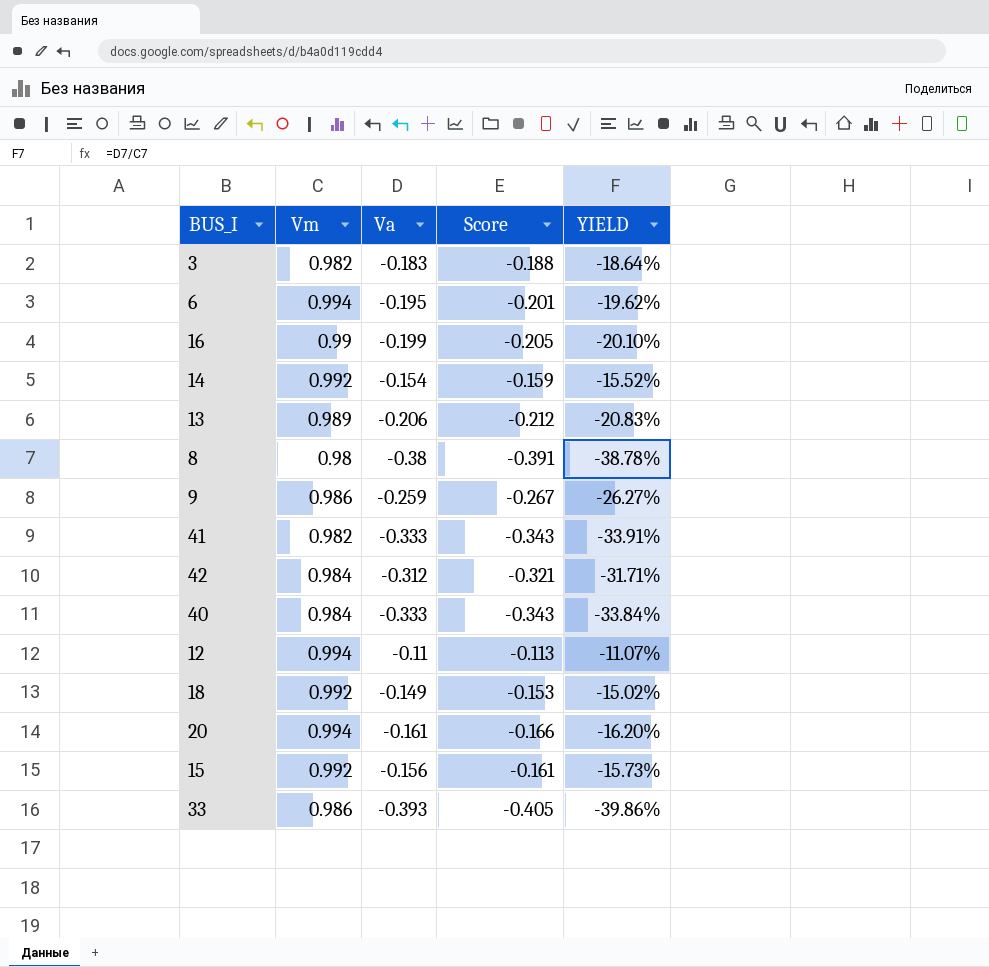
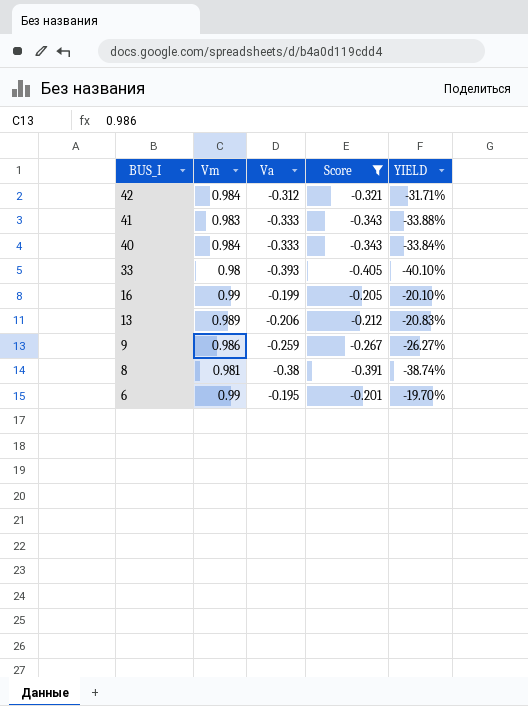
filter: none -> Score <= -0.201
row order: none -> BUS_I descending
41 | Vm: 0.982 -> 0.983
41 | YIELD: -33.91% -> -33.88%
33 | Vm: 0.986 -> 0.98
33 | YIELD: -39.86% -> -40.10%
8 | Vm: 0.98 -> 0.981
8 | YIELD: -38.78% -> -38.74%
6 | Vm: 0.994 -> 0.99
6 | YIELD: -19.62% -> -19.70%

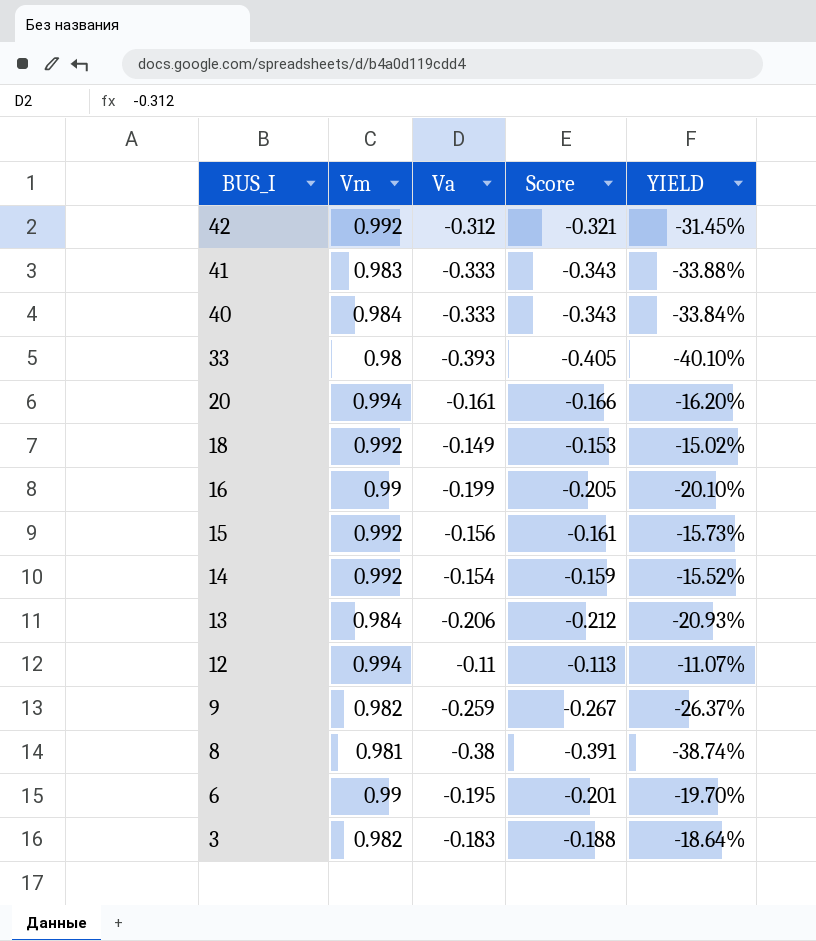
filter: Score <= -0.201 -> none
42 | Vm: 0.984 -> 0.992
42 | YIELD: -31.71% -> -31.45%
13 | Vm: 0.989 -> 0.984
13 | YIELD: -20.83% -> -20.93%
9 | Vm: 0.986 -> 0.982
9 | YIELD: -26.27% -> -26.37%

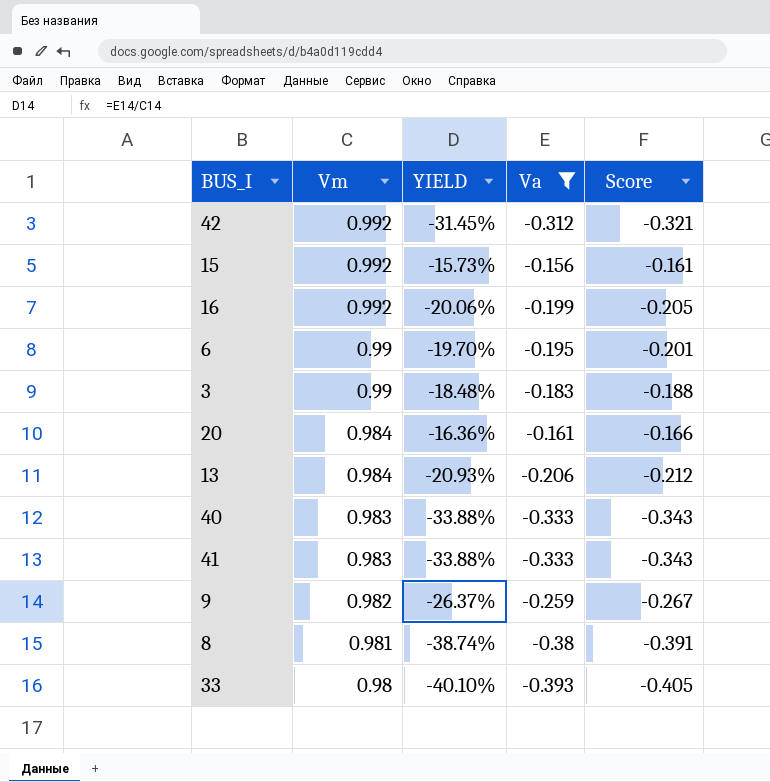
filter: none -> Va <= -0.156
row order: BUS_I descending -> Vm descending
column YIELD | position: 5 -> 3
16 | Vm: 0.99 -> 0.992
16 | YIELD: -20.10% -> -20.06%
3 | Vm: 0.982 -> 0.99
3 | YIELD: -18.64% -> -18.48%
20 | Vm: 0.994 -> 0.984
20 | YIELD: -16.20% -> -16.36%
40 | Vm: 0.984 -> 0.983
40 | YIELD: -33.84% -> -33.88%

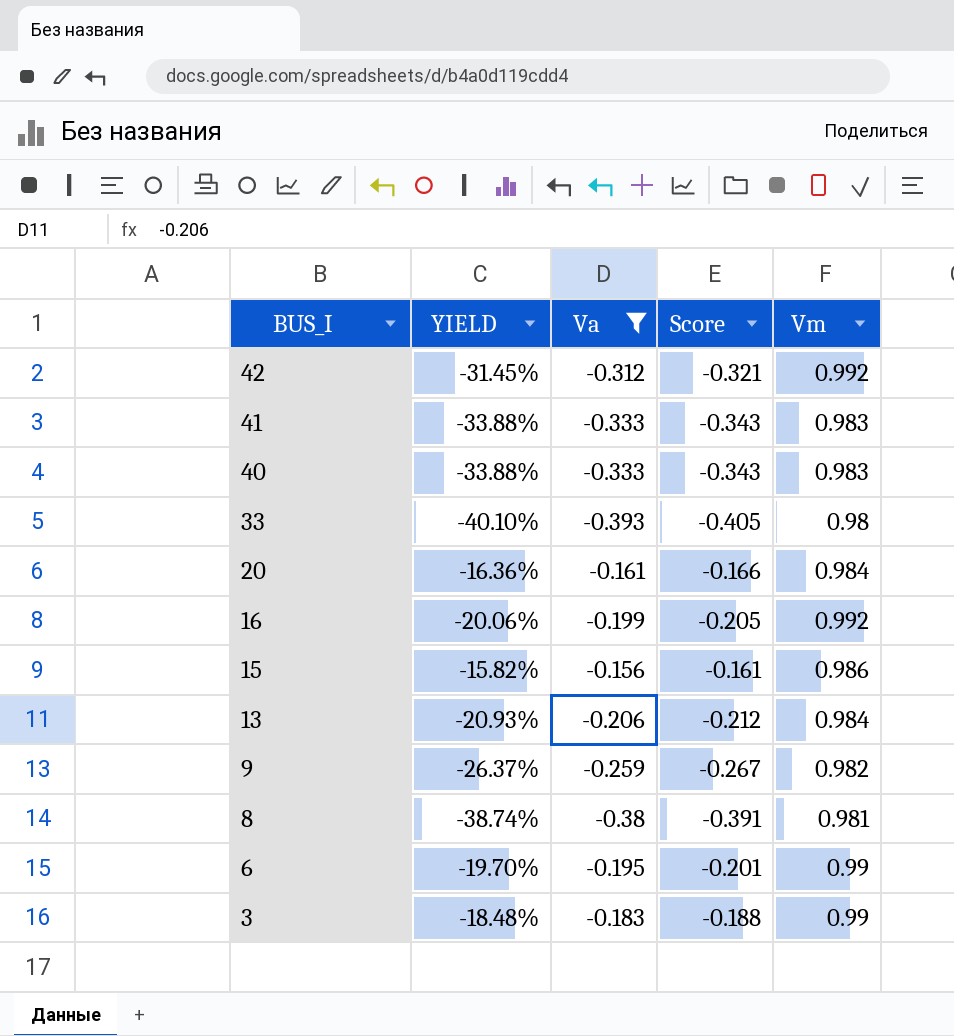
row order: Vm descending -> BUS_I descending
column Vm | position: 2 -> 5
15 | YIELD: -15.73% -> -15.82%
15 | Vm: 0.992 -> 0.986

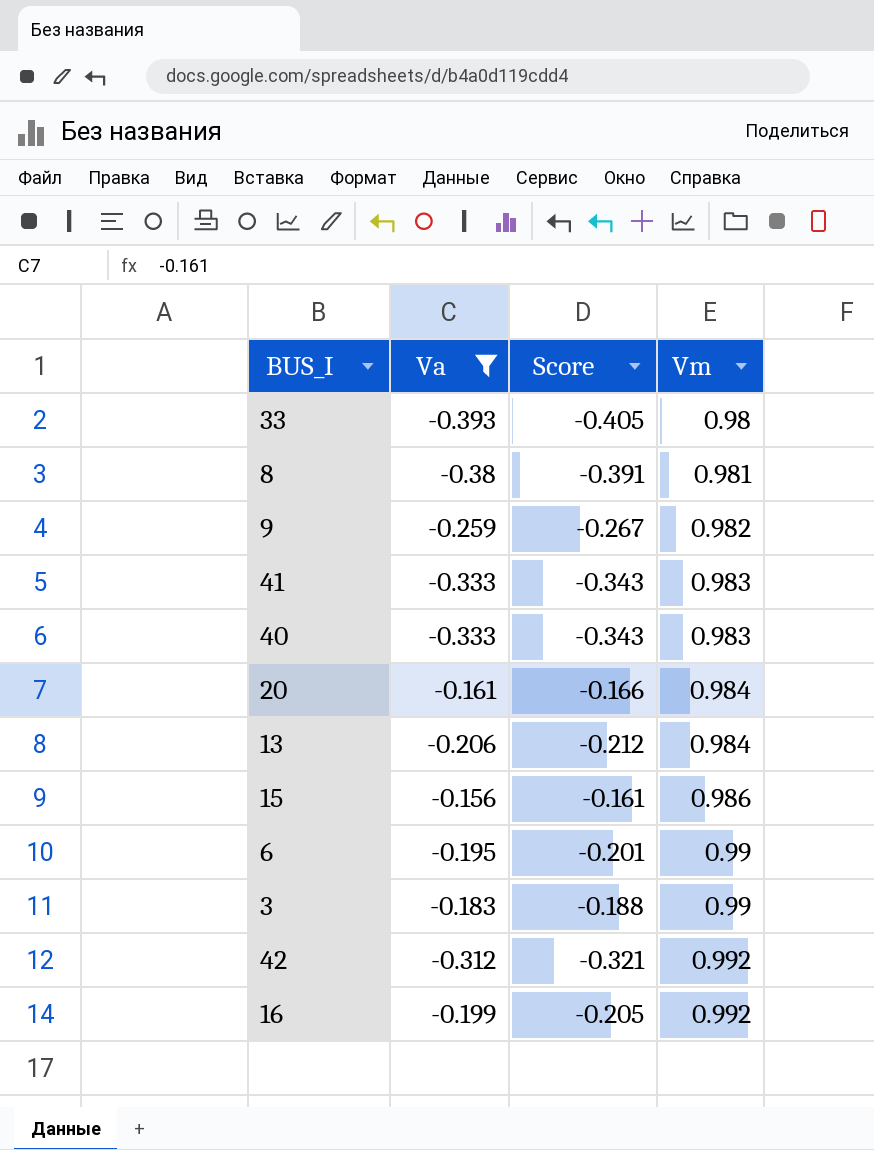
row order: BUS_I descending -> Vm ascending
column YIELD | formula: [Va] / [Vm] -> none

